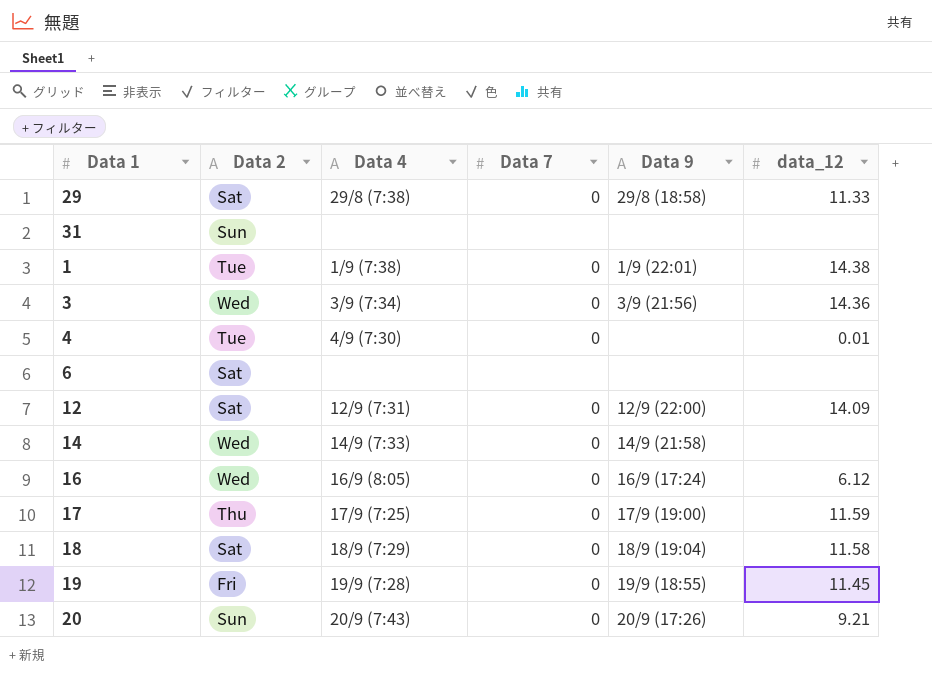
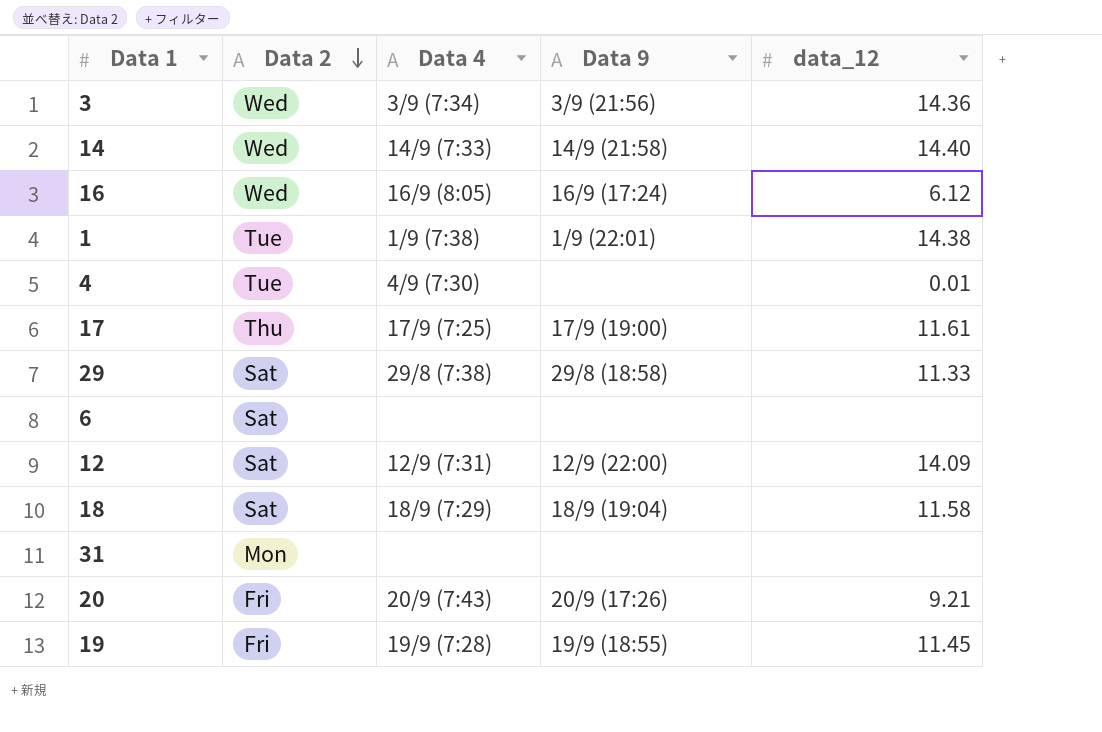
row order: none -> Data 2 descending
column Data 7 | position: 4 -> none
14 | data_12: none -> 14.40
17 | data_12: 11.59 -> 11.61
31 | Data 2: Sun -> Mon
20 | Data 2: Sun -> Fri

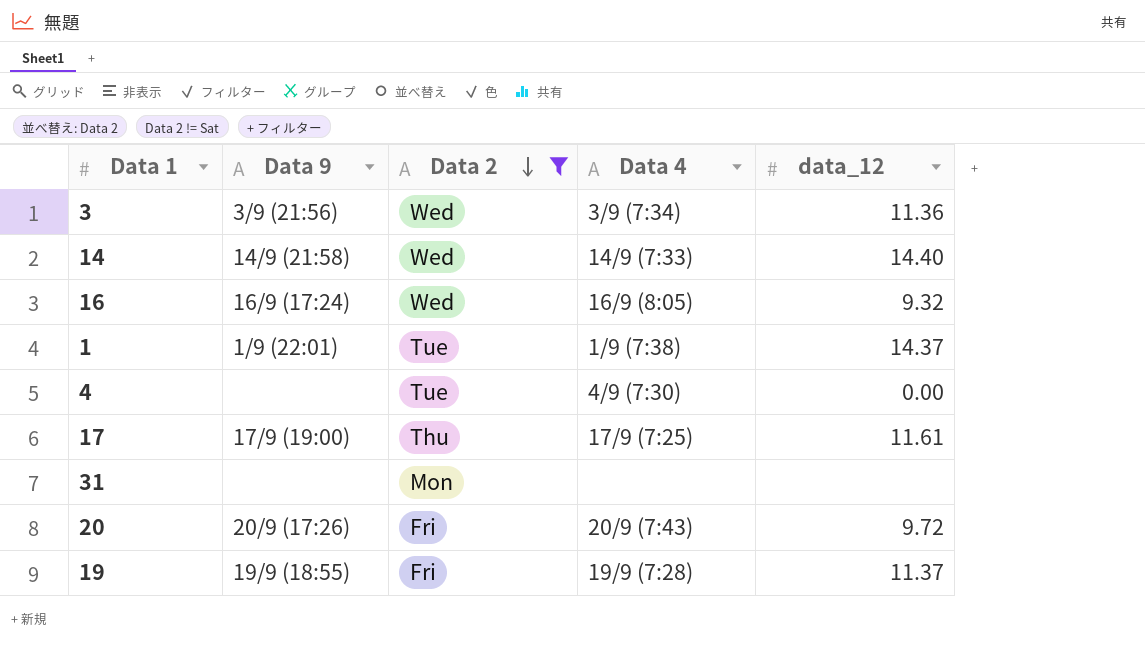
filter: none -> Data 2 != Sat
column Data 9 | position: 4 -> 2
3 | data_12: 14.36 -> 11.36
16 | data_12: 6.12 -> 9.32
1 | data_12: 14.38 -> 14.37
4 | data_12: 0.01 -> 0.00
20 | data_12: 9.21 -> 9.72
19 | data_12: 11.45 -> 11.37

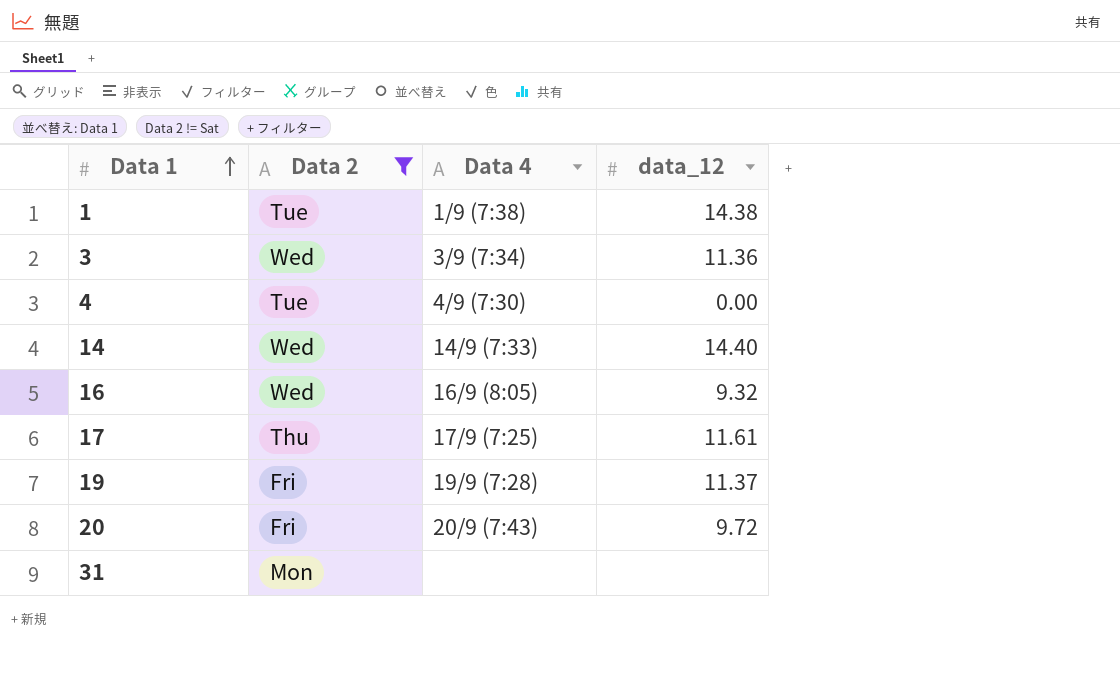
row order: Data 2 descending -> Data 1 ascending
column Data 9 | position: 2 -> none
1 | data_12: 14.37 -> 14.38

